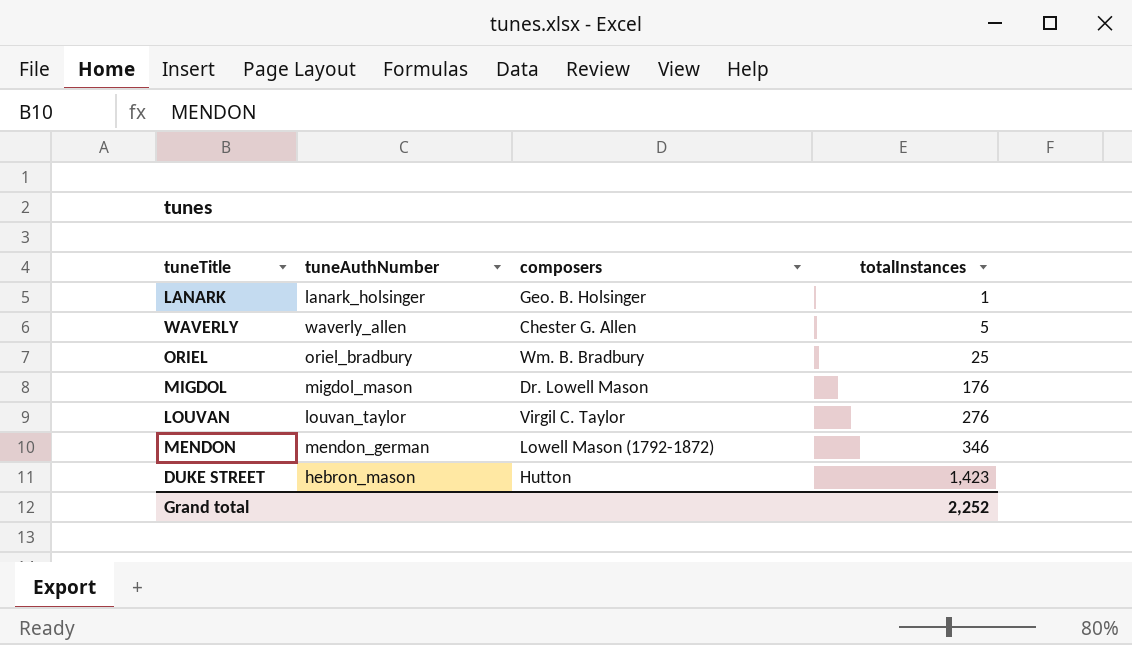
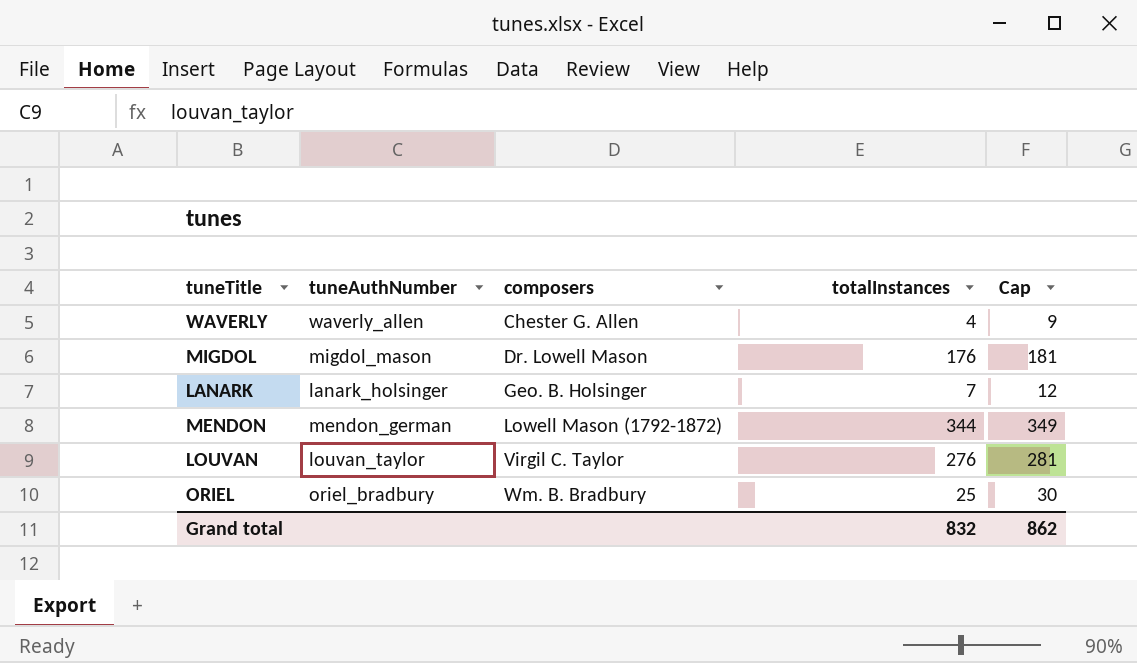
row order: totalInstances ascending -> composers ascending
column Cap | formula: none -> [totalInstances] + 5
row DUKE STREET: hebron_mason | Hutton | 1,423 -> none
WAVERLY | totalInstances: 5 -> 4
LANARK | totalInstances: 1 -> 7
MENDON | totalInstances: 346 -> 344
Grand total | totalInstances: 2,252 -> 832

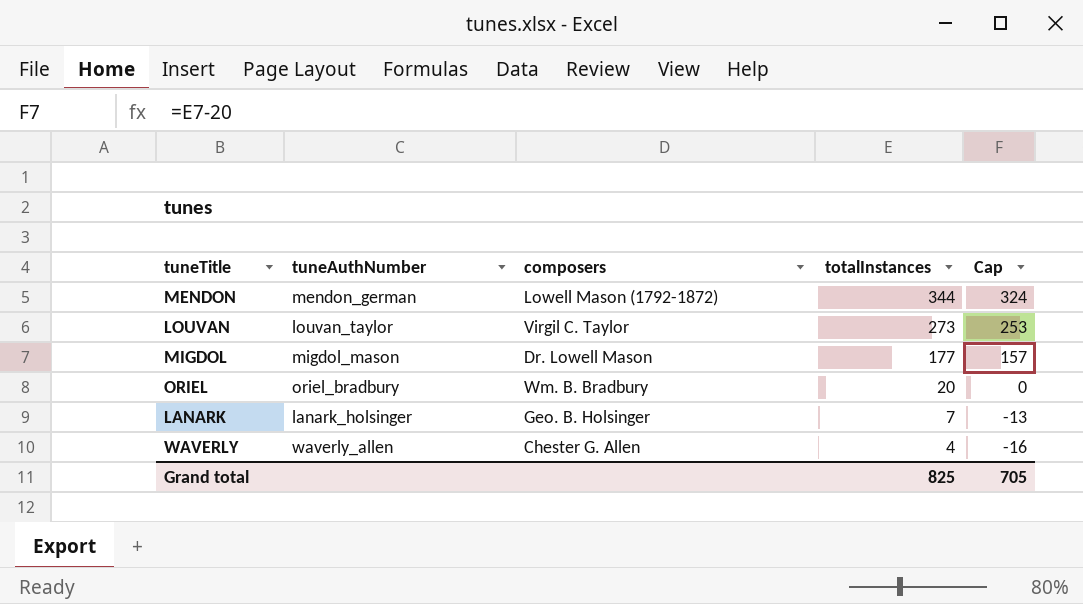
row order: composers ascending -> totalInstances descending
column Cap | formula: [totalInstances] + 5 -> [totalInstances] - 20
LOUVAN | totalInstances: 276 -> 273
MIGDOL | totalInstances: 176 -> 177
ORIEL | totalInstances: 25 -> 20
Grand total | totalInstances: 832 -> 825
Grand total | Cap: 862 -> 705

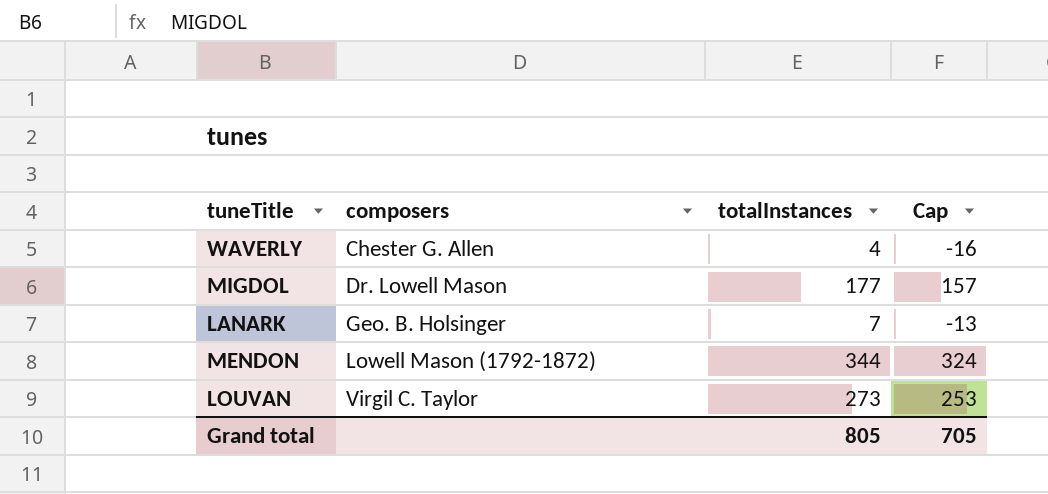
row order: totalInstances descending -> composers ascending
column tuneAuthNumber | position: 2 -> none
row ORIEL: oriel_bradbury | Wm. B. Bradbury | 20 | 0 -> none
Grand total | totalInstances: 825 -> 805

